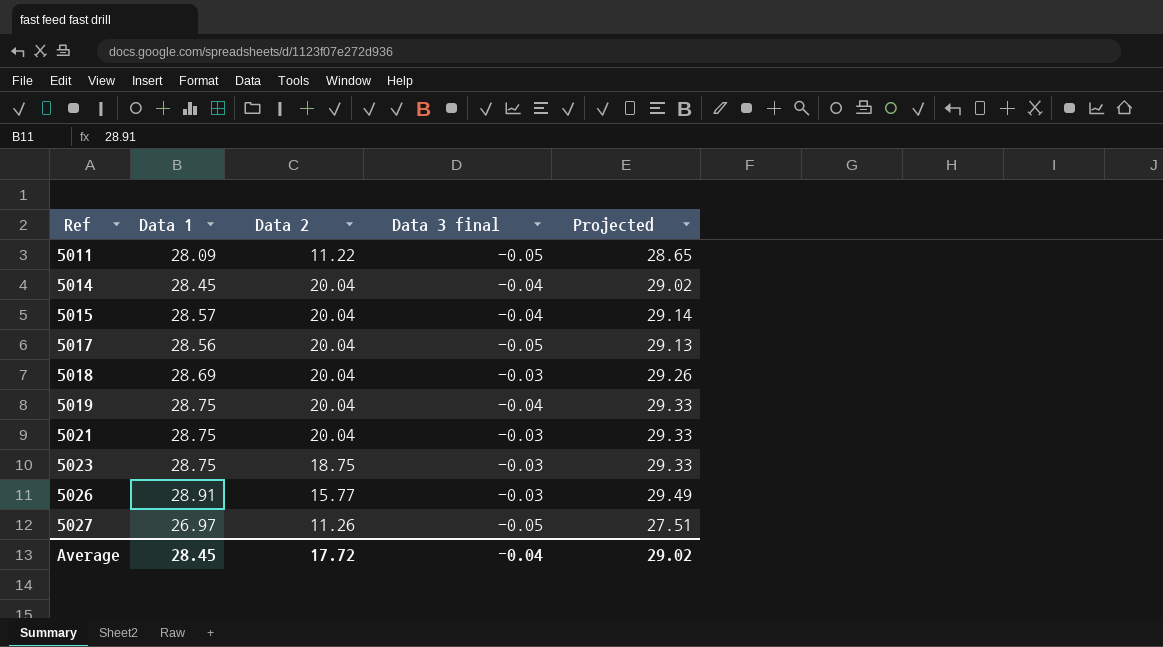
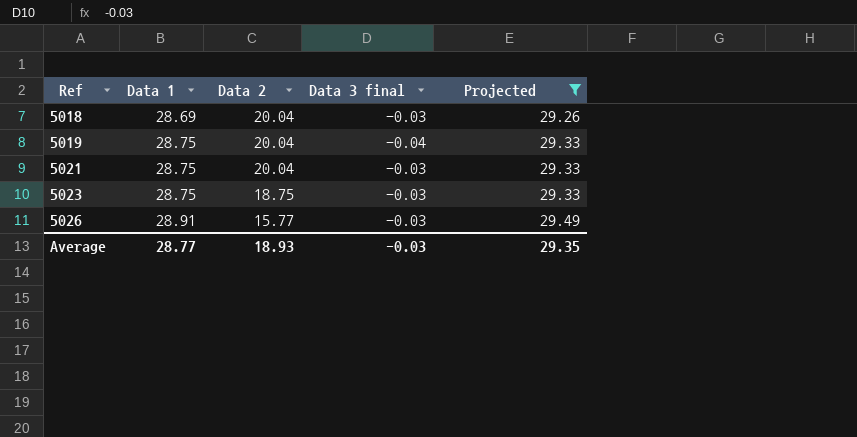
filter: none -> Projected >= 29.26
Average | Data 1: 28.45 -> 28.77
Average | Data 2: 17.72 -> 18.93
Average | Data 3 final: -0.04 -> -0.03
Average | Projected: 29.02 -> 29.35

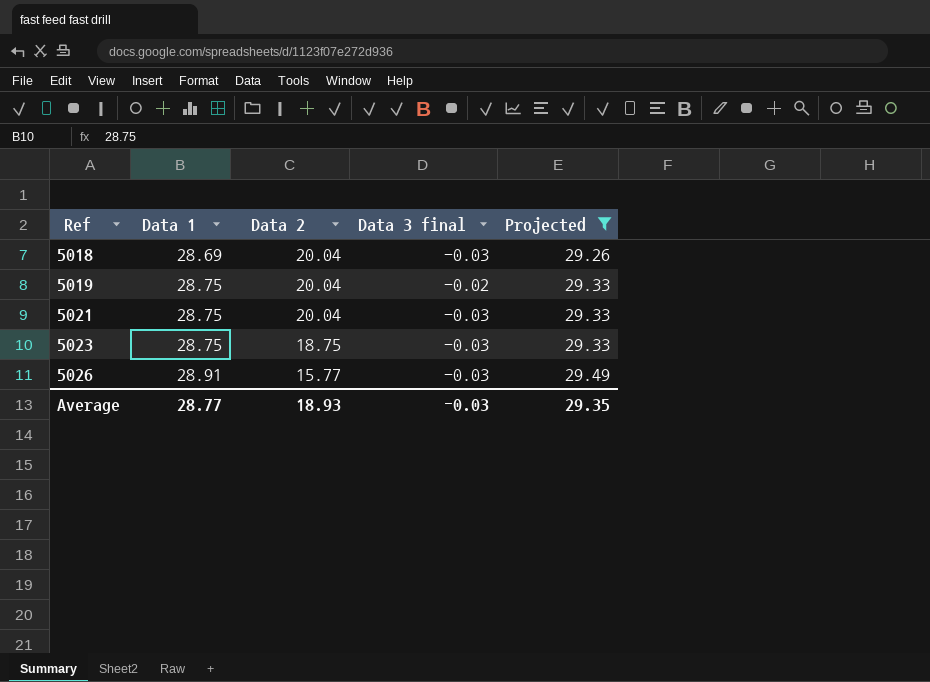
5019 | Data 3 final: -0.04 -> -0.02

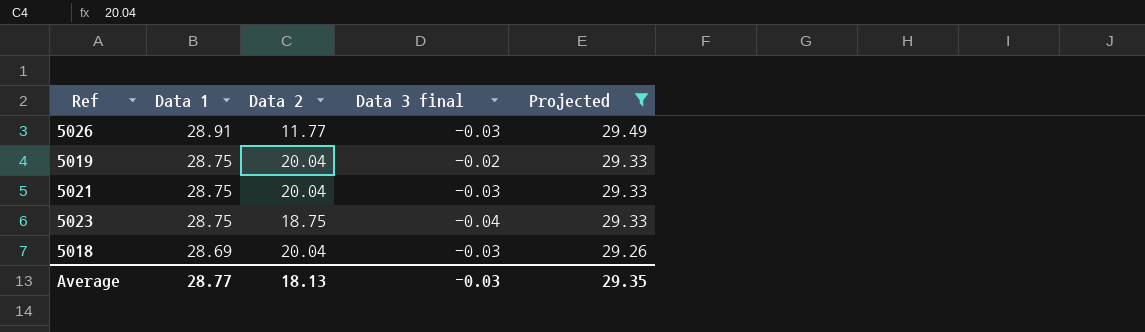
row order: Ref ascending -> Data 1 descending
5026 | Data 2: 15.77 -> 11.77
5023 | Data 3 final: -0.03 -> -0.04
Average | Data 2: 18.93 -> 18.13

